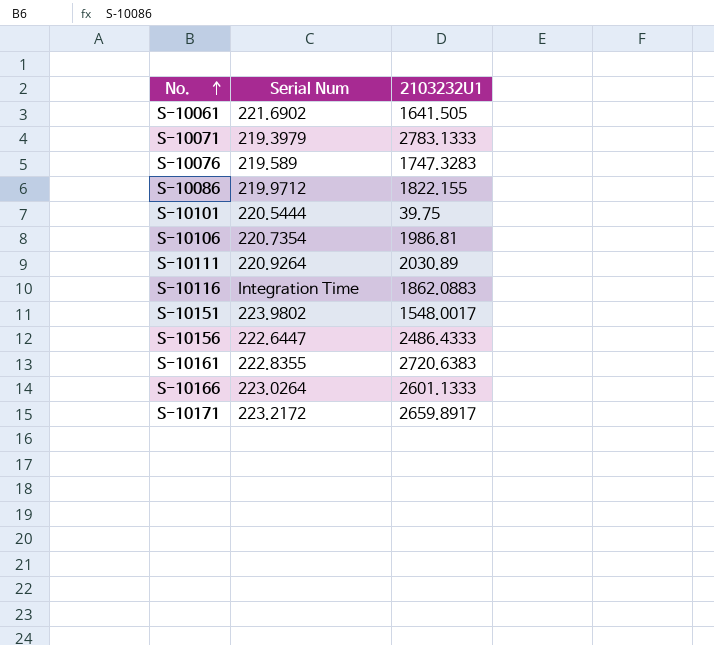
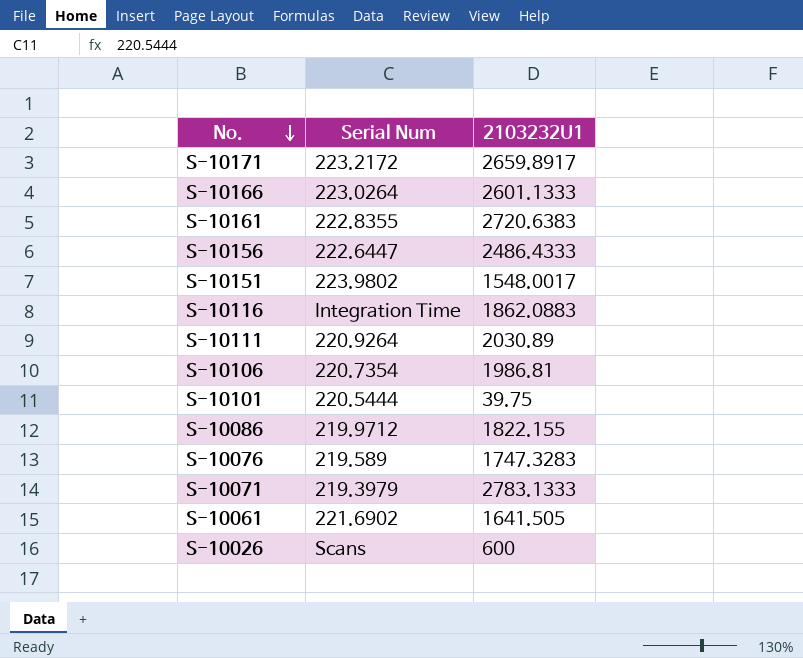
row order: No. ascending -> No. descending
row S-10026: none -> Scans | 600

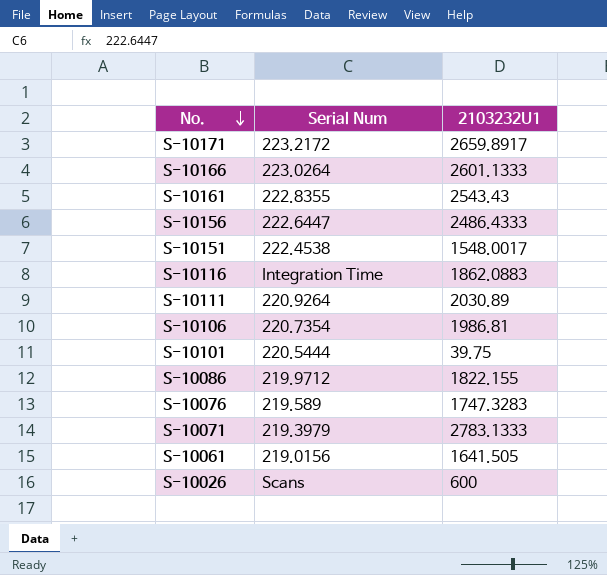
S-10161 | 2103232U1: 2720.6383 -> 2543.43
S-10151 | Serial Num: 223.9802 -> 222.4538
S-10061 | Serial Num: 221.6902 -> 219.0156

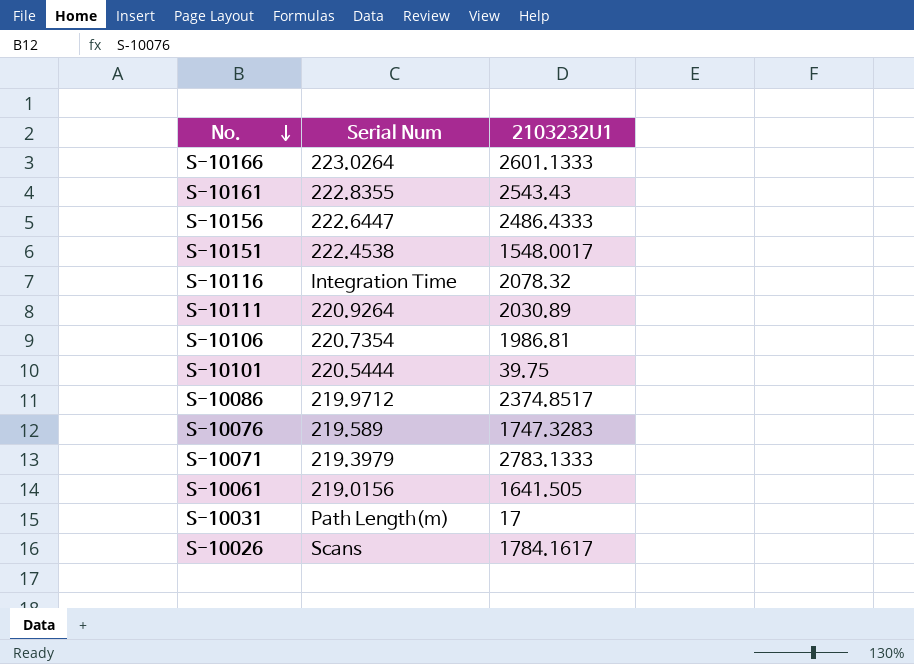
row S-10171: 223.2172 | 2659.8917 -> none
S-10116 | 2103232U1: 1862.0883 -> 2078.32
S-10086 | 2103232U1: 1822.155 -> 2374.8517
row S-10031: none -> Path Length(m) | 17
S-10026 | 2103232U1: 600 -> 1784.1617

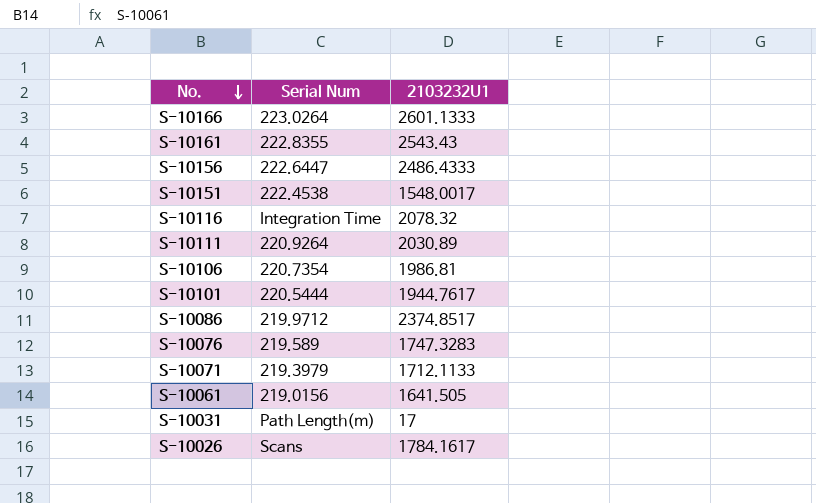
S-10101 | 2103232U1: 39.75 -> 1944.7617
S-10071 | 2103232U1: 2783.1333 -> 1712.1133

